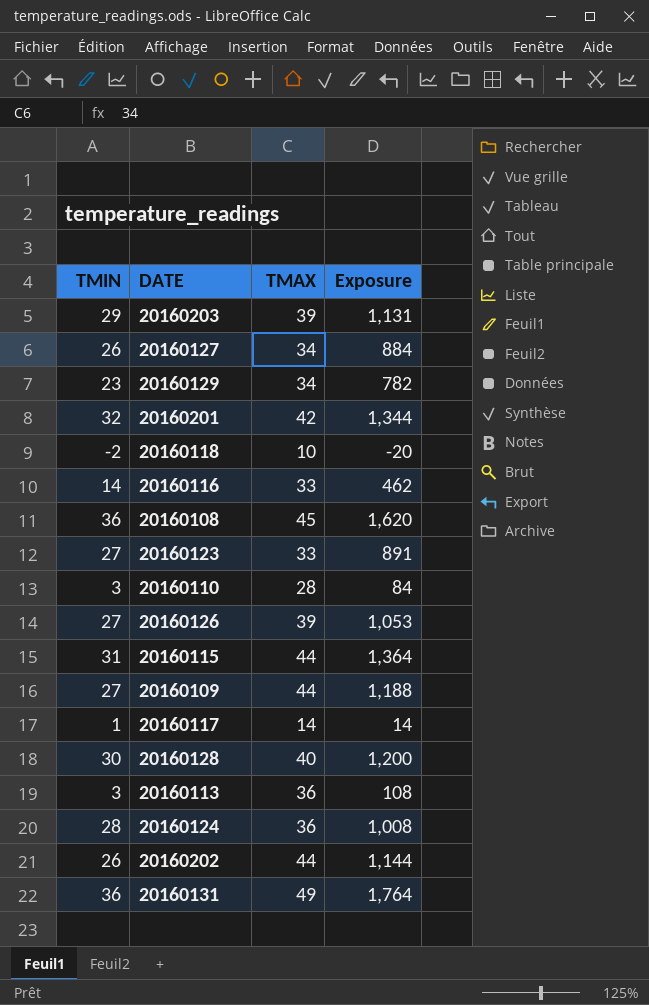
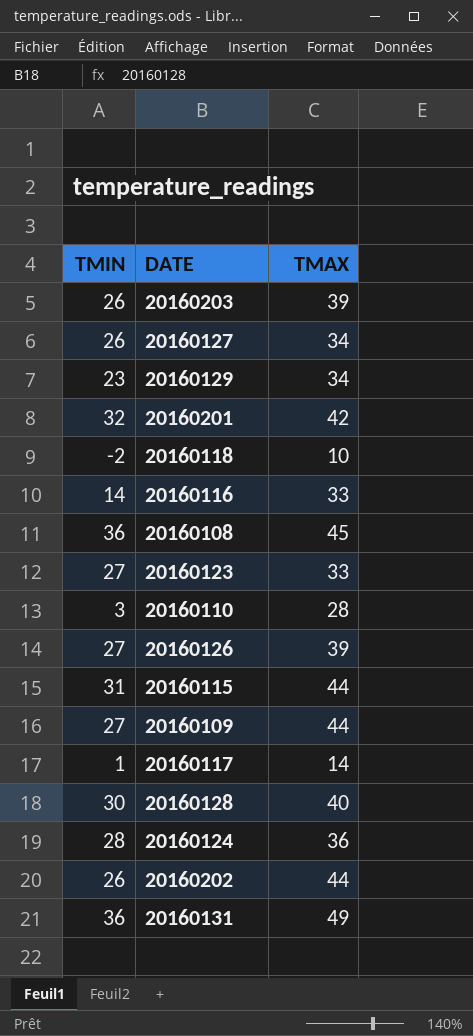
column Exposure | formula: [TMIN] * [TMAX] -> none
row 20160113: 3 | 36 | 108 -> none
20160203 | TMIN: 29 -> 26

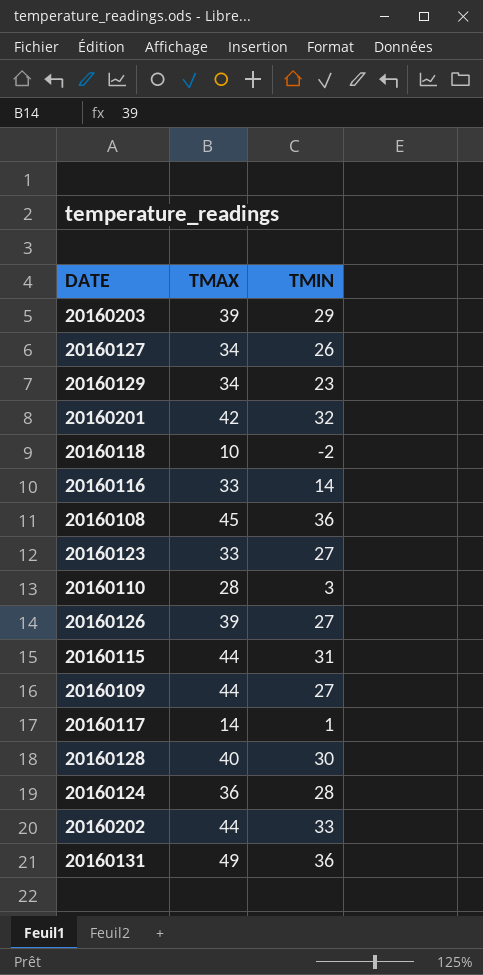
column TMIN | position: 1 -> 3
20160203 | TMIN: 26 -> 29
20160202 | TMIN: 26 -> 33

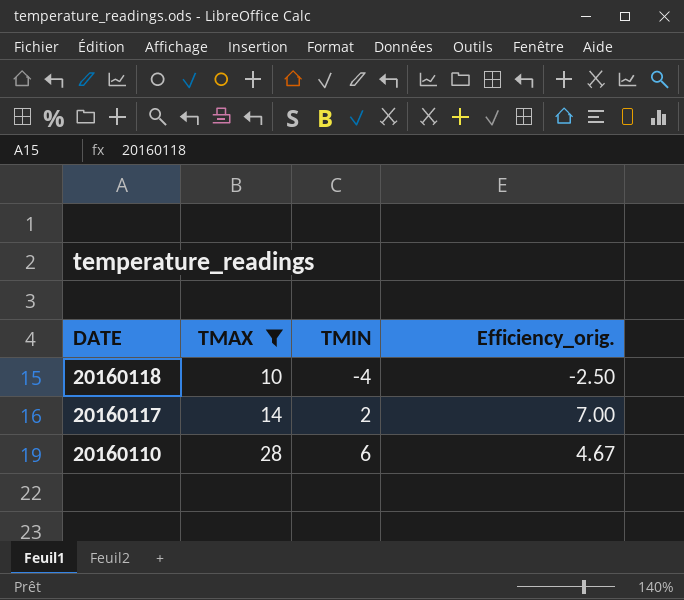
filter: none -> TMAX <= 28
row order: none -> DATE descending
column Efficiency_orig. | formula: none -> [TMAX] / [TMIN]
20160118 | TMIN: -2 -> -4
20160117 | TMIN: 1 -> 2
20160110 | TMIN: 3 -> 6

